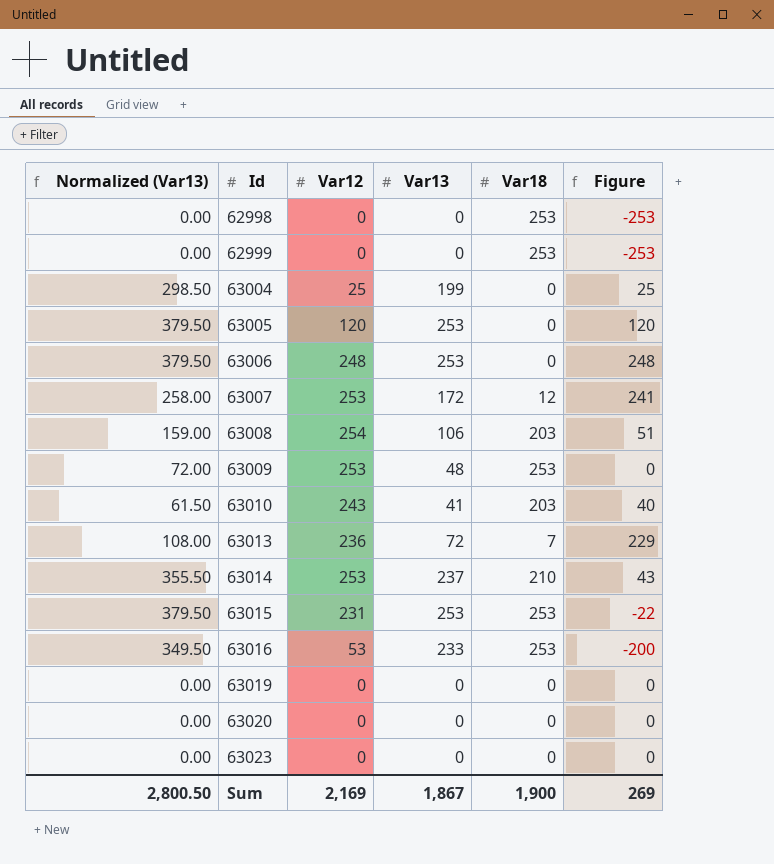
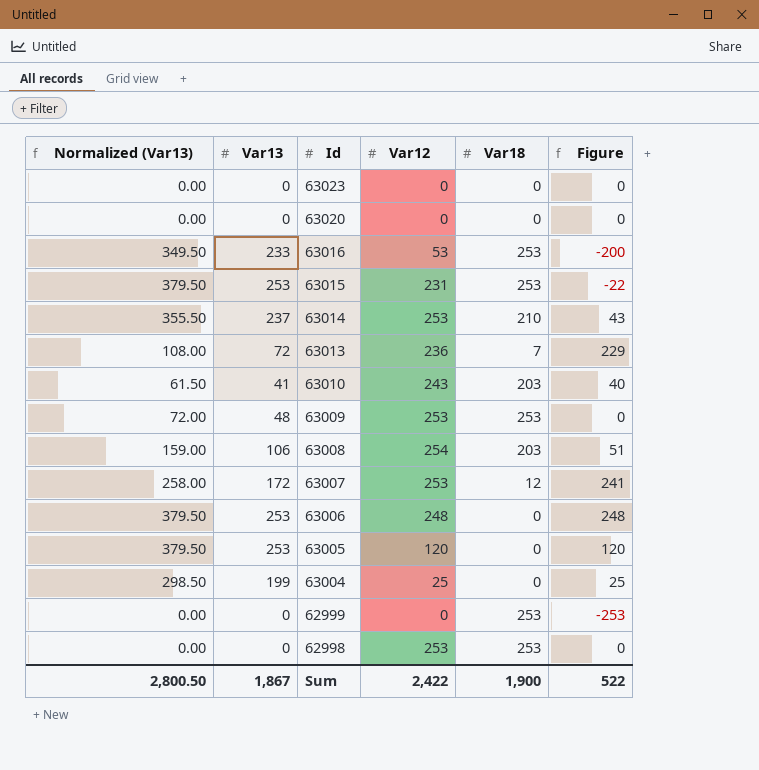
row order: Id ascending -> Id descending
column Var13 | position: 4 -> 2
row 63019: 0.00 | 0 | 0 | 0 | 0 -> none
62998 | Var12: 0 -> 253
62998 | Figure: -253 -> 0
Sum | Var12: 2,169 -> 2,422
Sum | Figure: 269 -> 522

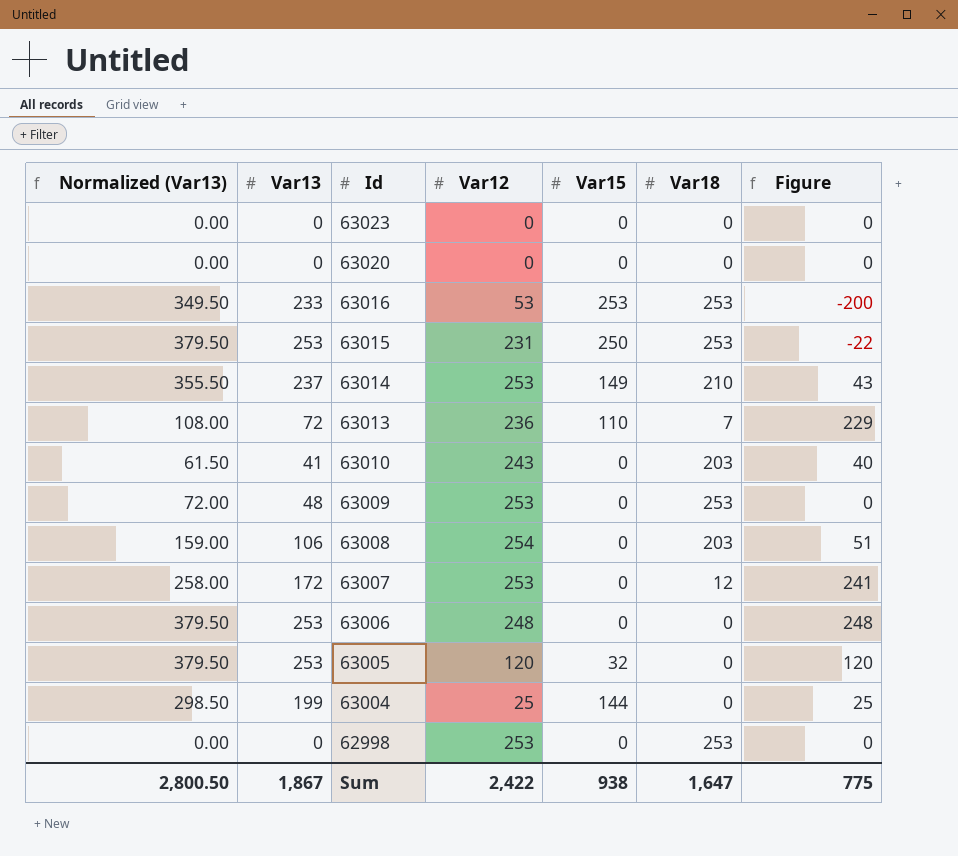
column Var15 | position: none -> 5
row 62999: 0.00 | 0 | 0 | 253 | -253 -> none
Sum | Var18: 1,900 -> 1,647
Sum | Figure: 522 -> 775

